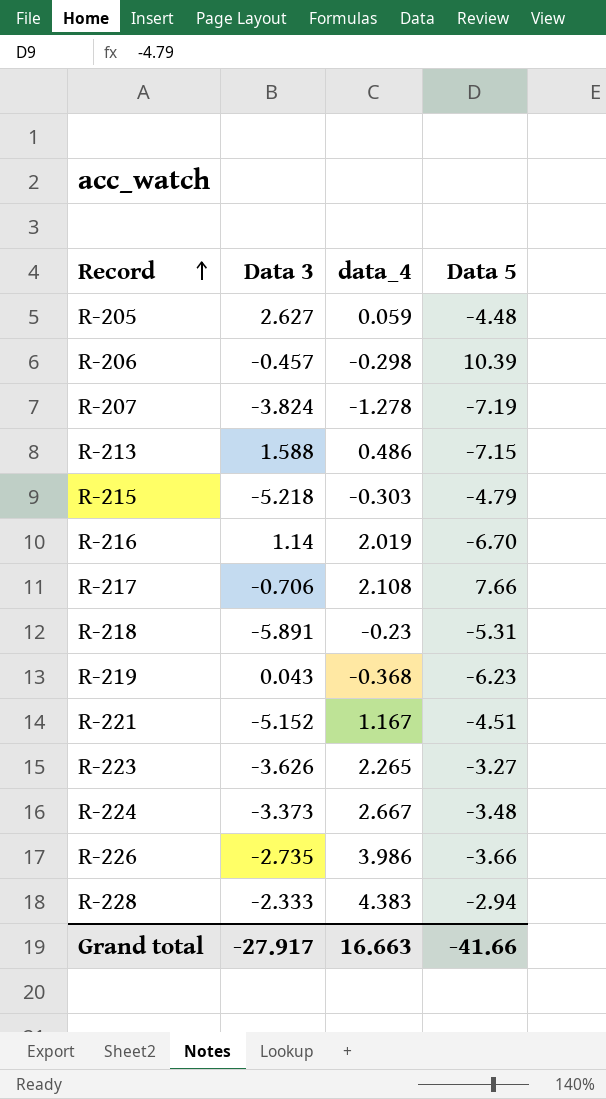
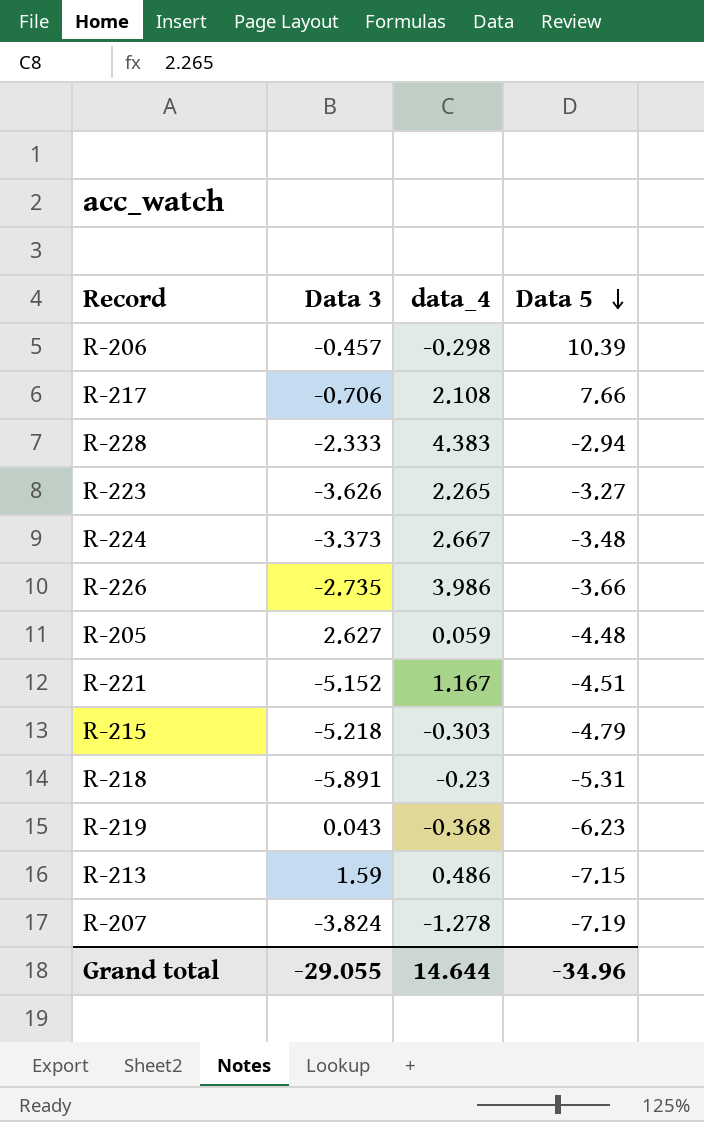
row order: Record ascending -> Data 5 descending
row R-216: 1.14 | 2.019 | -6.70 -> none
R-213 | Data 3: 1.588 -> 1.59
Grand total | Data 3: -27.917 -> -29.055
Grand total | data_4: 16.663 -> 14.644
Grand total | Data 5: -41.66 -> -34.96

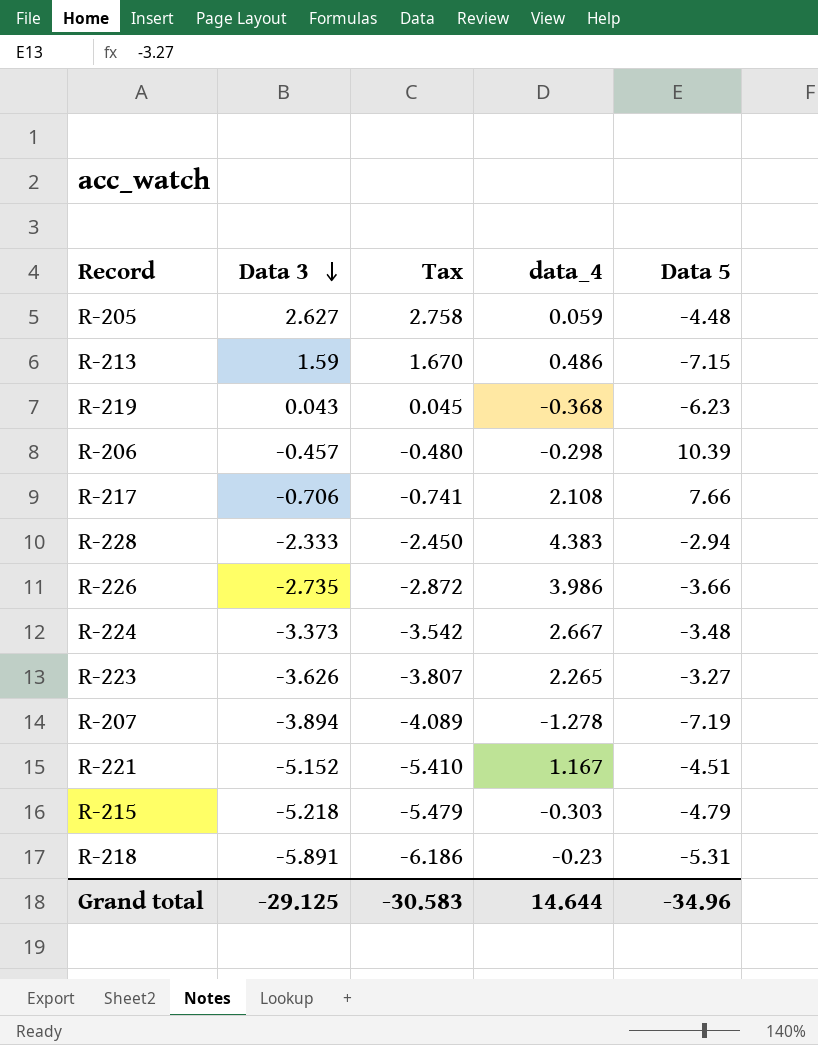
row order: Data 5 descending -> Data 3 descending
column Tax | formula: none -> [Data 3] * 1.05
R-207 | Data 3: -3.824 -> -3.894
Grand total | Data 3: -29.055 -> -29.125

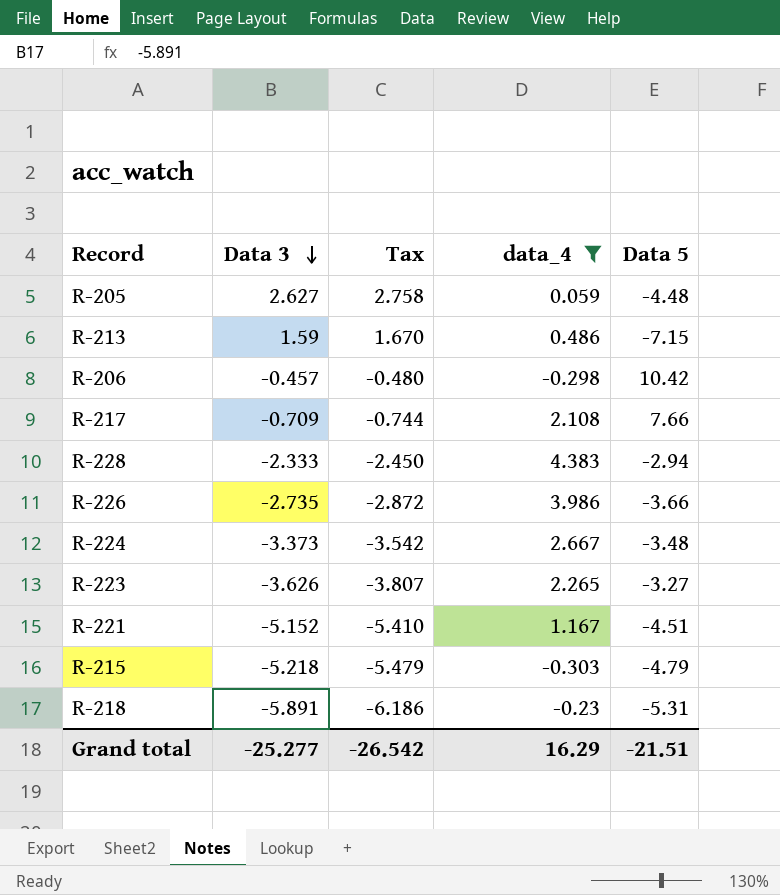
filter: none -> data_4 >= -0.303
R-206 | Data 5: 10.39 -> 10.42
R-217 | Data 3: -0.706 -> -0.709
R-217 | Tax: -0.741 -> -0.744
Grand total | Data 3: -29.125 -> -25.277
Grand total | Tax: -30.583 -> -26.542
Grand total | data_4: 14.644 -> 16.29
Grand total | Data 5: -34.96 -> -21.51

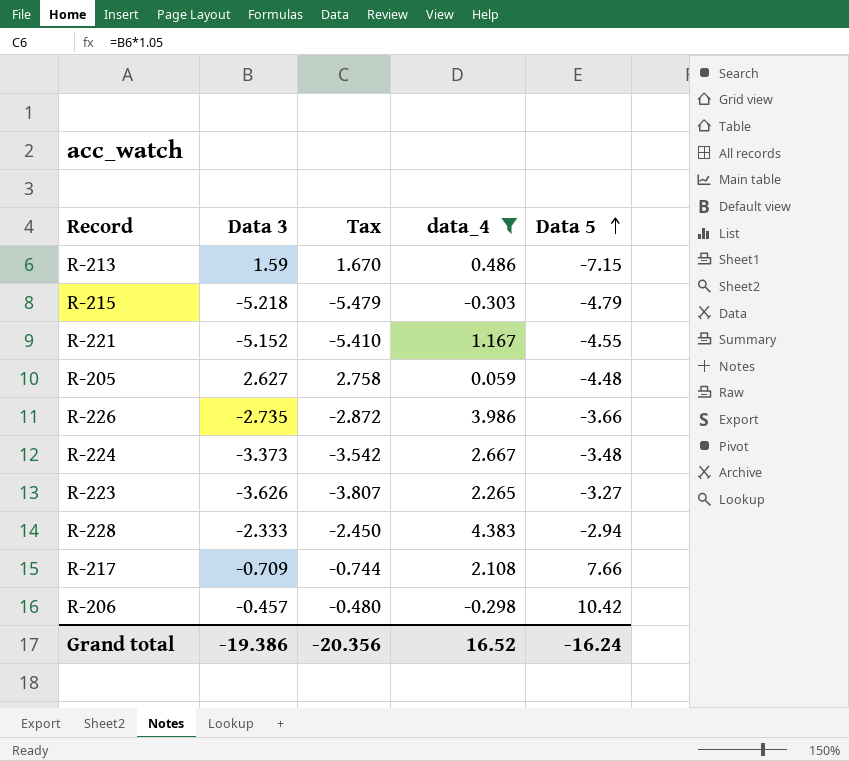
row order: Data 3 descending -> Data 5 ascending
row R-218: -5.891 | -6.186 | -0.23 | -5.31 -> none
R-221 | Data 5: -4.51 -> -4.55
Grand total | Data 3: -25.277 -> -19.386
Grand total | Tax: -26.542 -> -20.356
Grand total | data_4: 16.29 -> 16.52
Grand total | Data 5: -21.51 -> -16.24

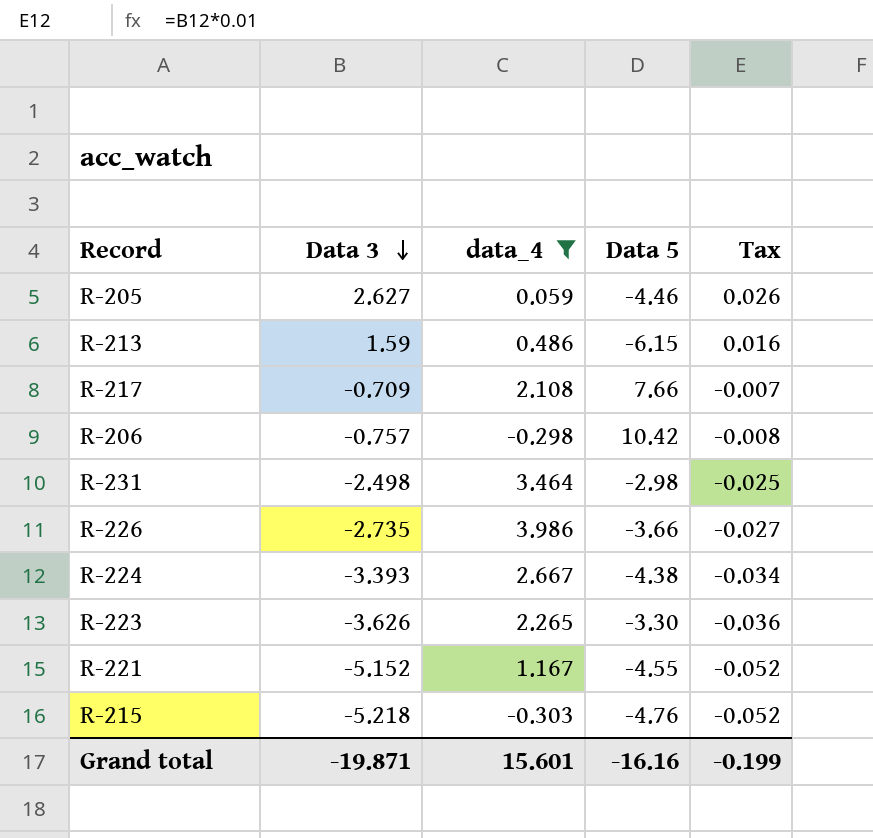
row order: Data 5 ascending -> Data 3 descending
column Tax | formula: [Data 3] * 1.05 -> [Data 3] * 0.01
column Tax | position: 3 -> 5
row R-228: -2.333 | -2.450 | 4.383 | -2.94 -> none
R-205 | Data 5: -4.48 -> -4.46
R-213 | Data 5: -7.15 -> -6.15
R-206 | Data 3: -0.457 -> -0.757
row R-231: none -> -2.498 | 3.464 | -2.98 | -0.025
R-224 | Data 3: -3.373 -> -3.393
R-224 | Data 5: -3.48 -> -4.38
R-223 | Data 5: -3.27 -> -3.30
R-215 | Data 5: -4.79 -> -4.76
Grand total | Data 3: -19.386 -> -19.871
Grand total | data_4: 16.52 -> 15.601
Grand total | Data 5: -16.24 -> -16.16
Grand total | Tax: -20.356 -> -0.199

